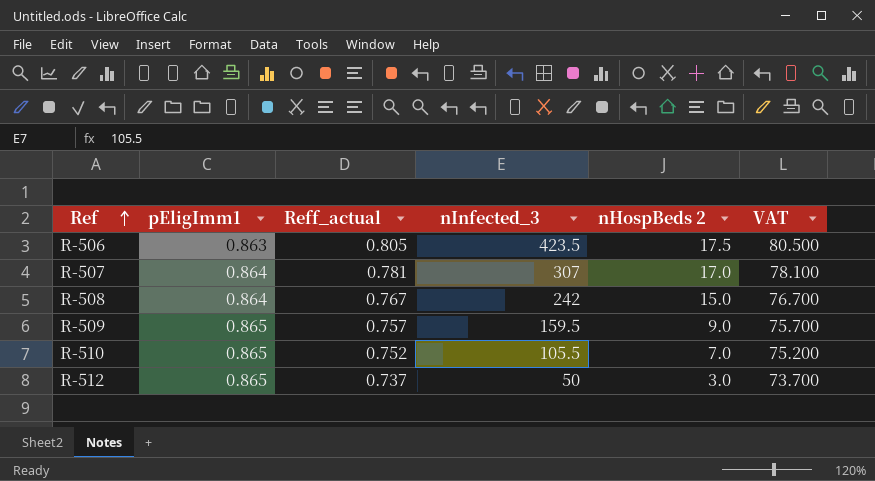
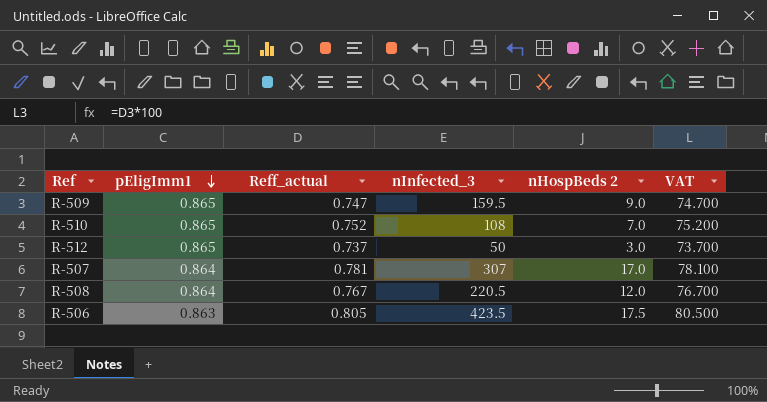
row order: Ref ascending -> pEligImm1 descending
R-509 | Reff_actual: 0.757 -> 0.747
R-509 | VAT: 75.700 -> 74.700
R-510 | nInfected_3: 105.5 -> 108
R-508 | nInfected_3: 242 -> 220.5
R-508 | nHospBeds 2: 15.0 -> 12.0

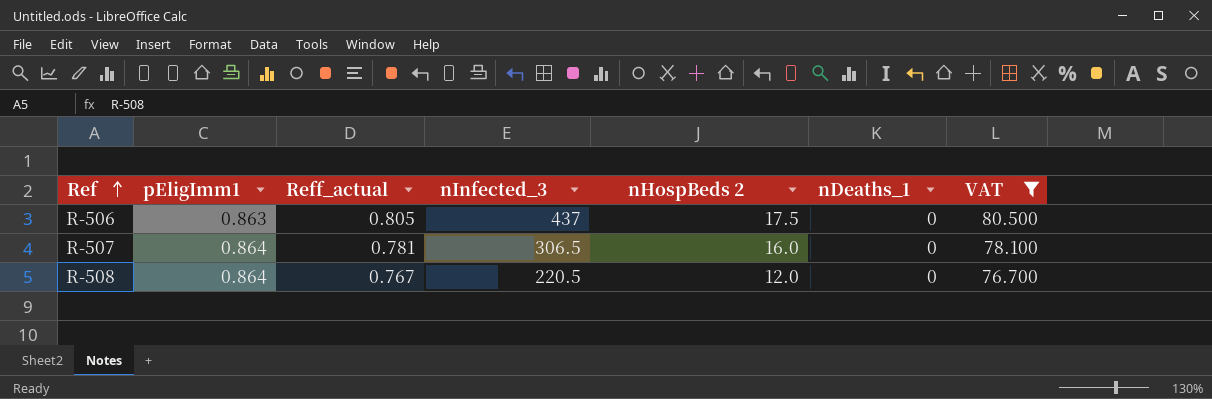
filter: none -> VAT >= 76.700
row order: pEligImm1 descending -> Ref ascending
column nDeaths_1 | position: none -> 6
R-506 | nInfected_3: 423.5 -> 437
R-507 | nInfected_3: 307 -> 306.5
R-507 | nHospBeds 2: 17.0 -> 16.0

